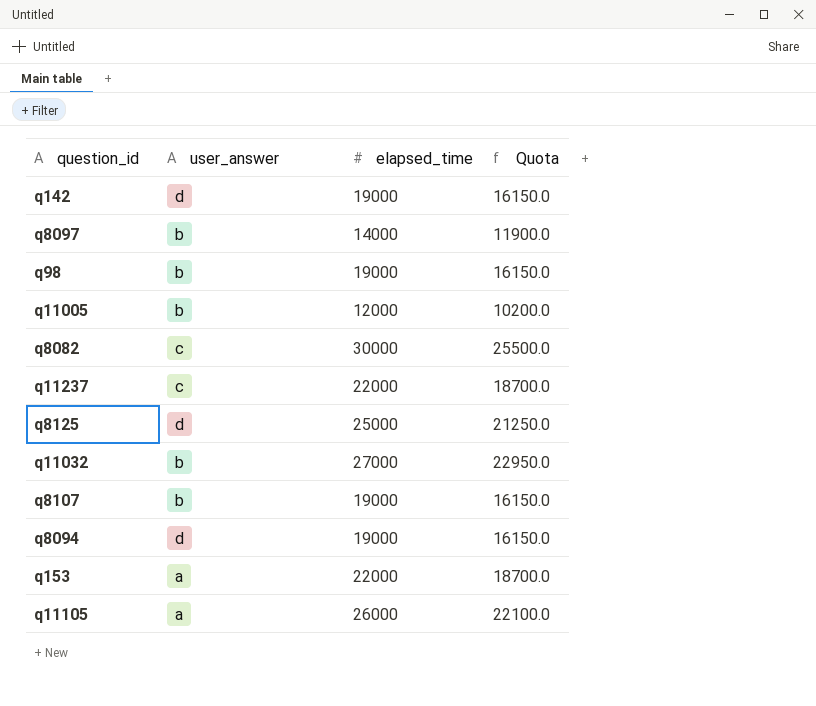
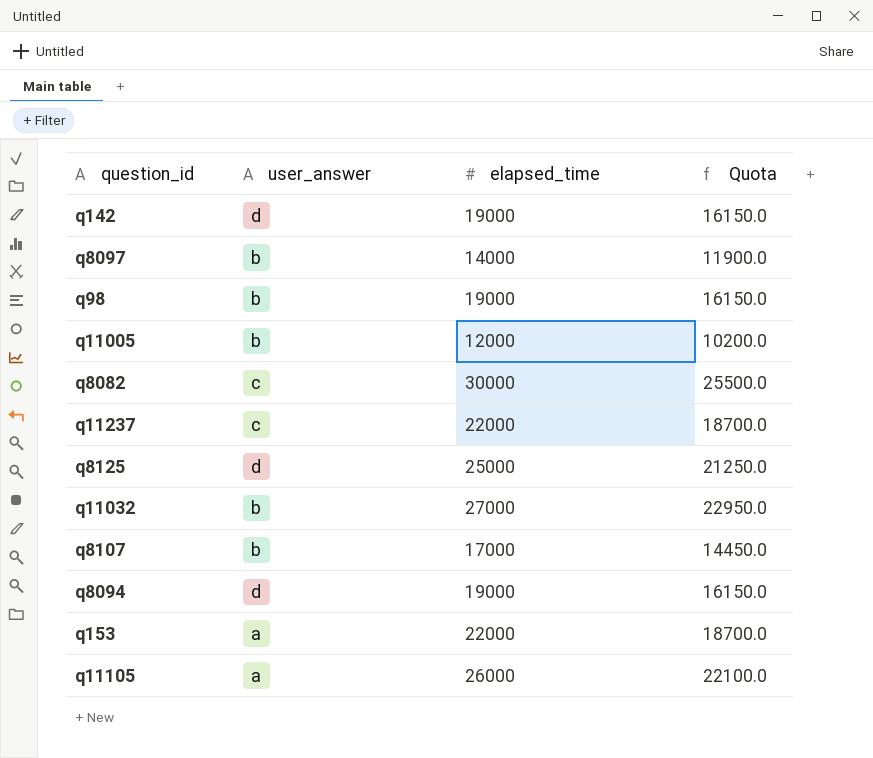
q8107 | elapsed_time: 19000 -> 17000
q8107 | Quota: 16150.0 -> 14450.0

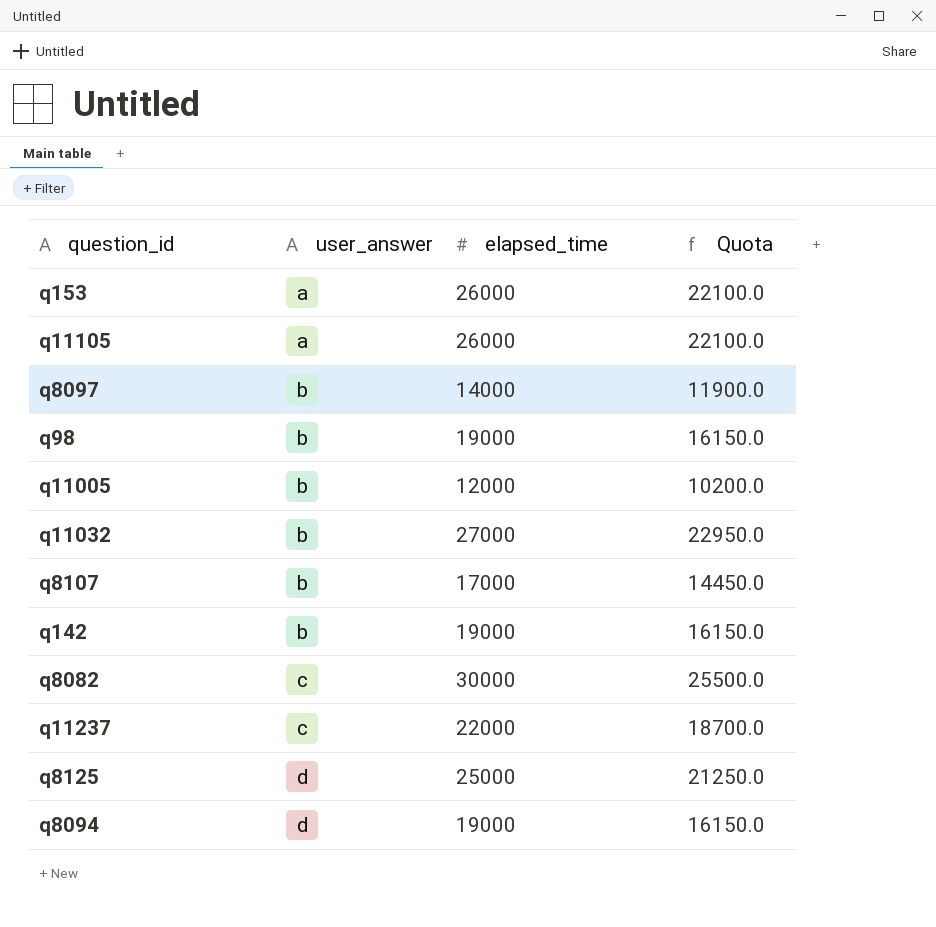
row order: none -> user_answer ascending
q153 | elapsed_time: 22000 -> 26000
q153 | Quota: 18700.0 -> 22100.0
q142 | user_answer: d -> b

